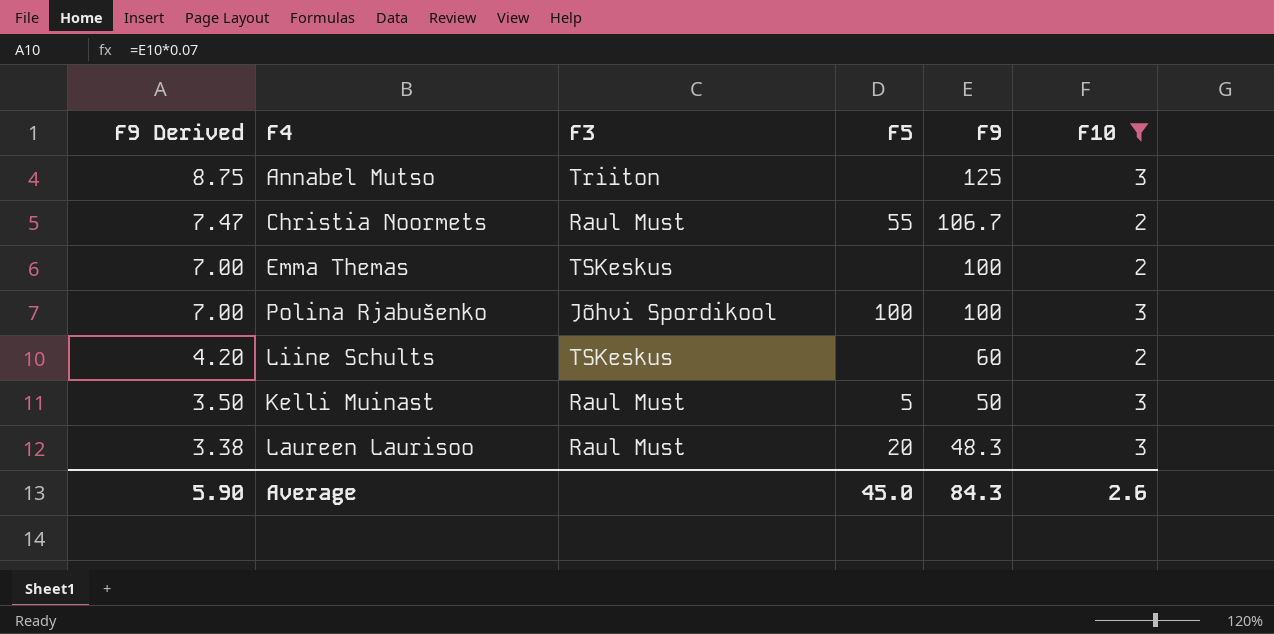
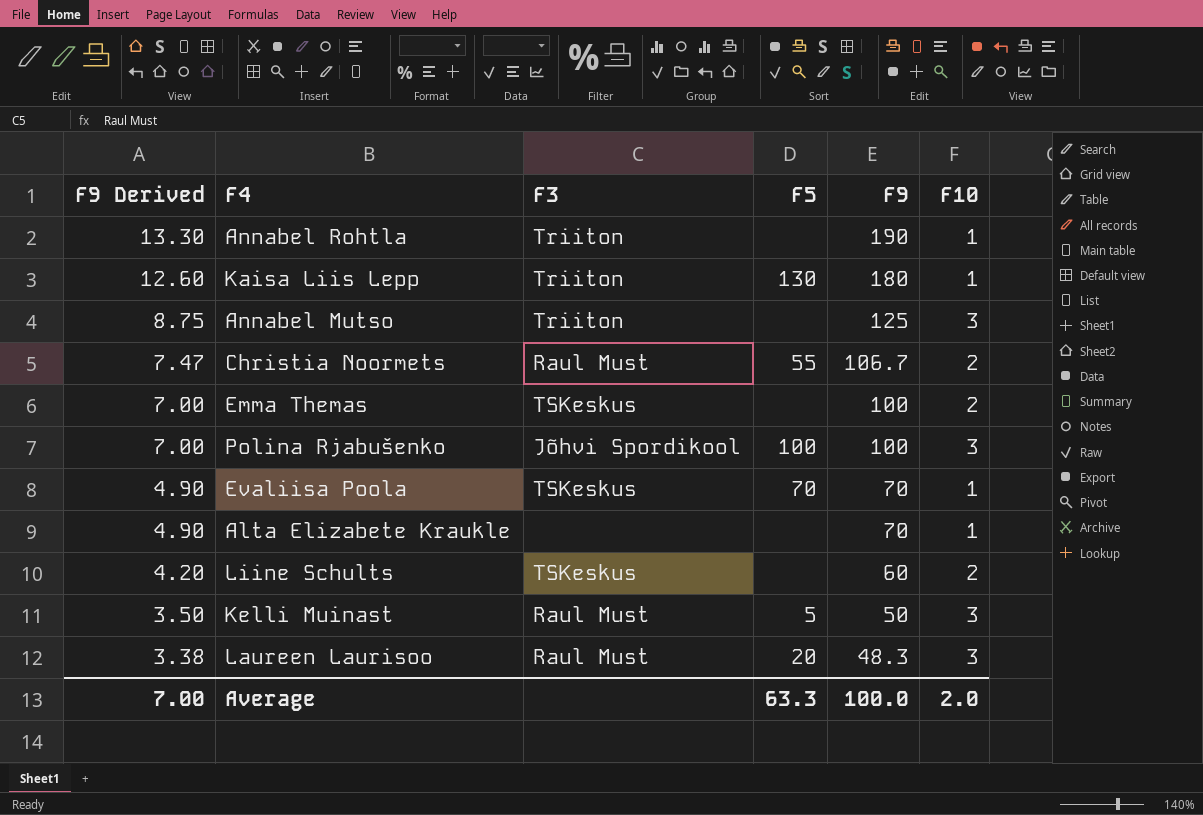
filter: F10 != 1 -> none
Average | F9 Derived: 5.90 -> 7.00
Average | F5: 45.0 -> 63.3
Average | F9: 84.3 -> 100.0
Average | F10: 2.6 -> 2.0

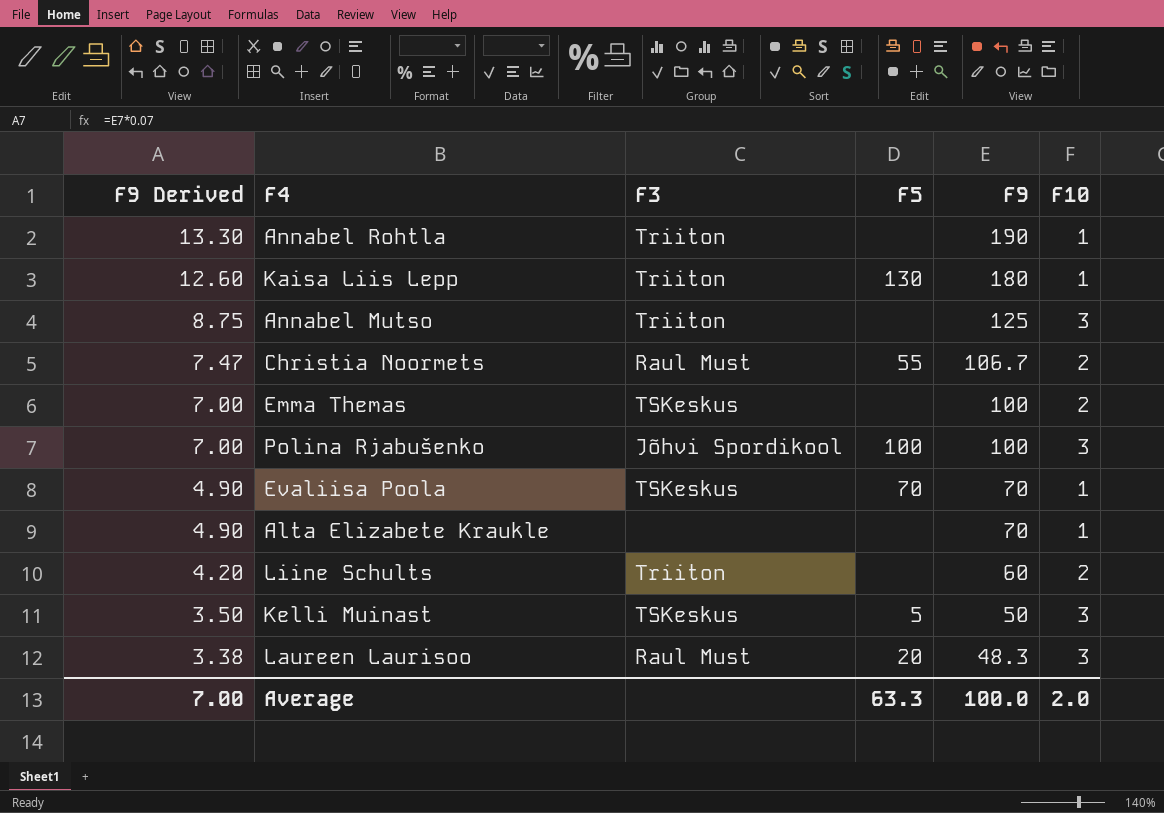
Liine Schults | F3: TSKeskus -> Triiton
Kelli Muinast | F3: Raul Must -> TSKeskus

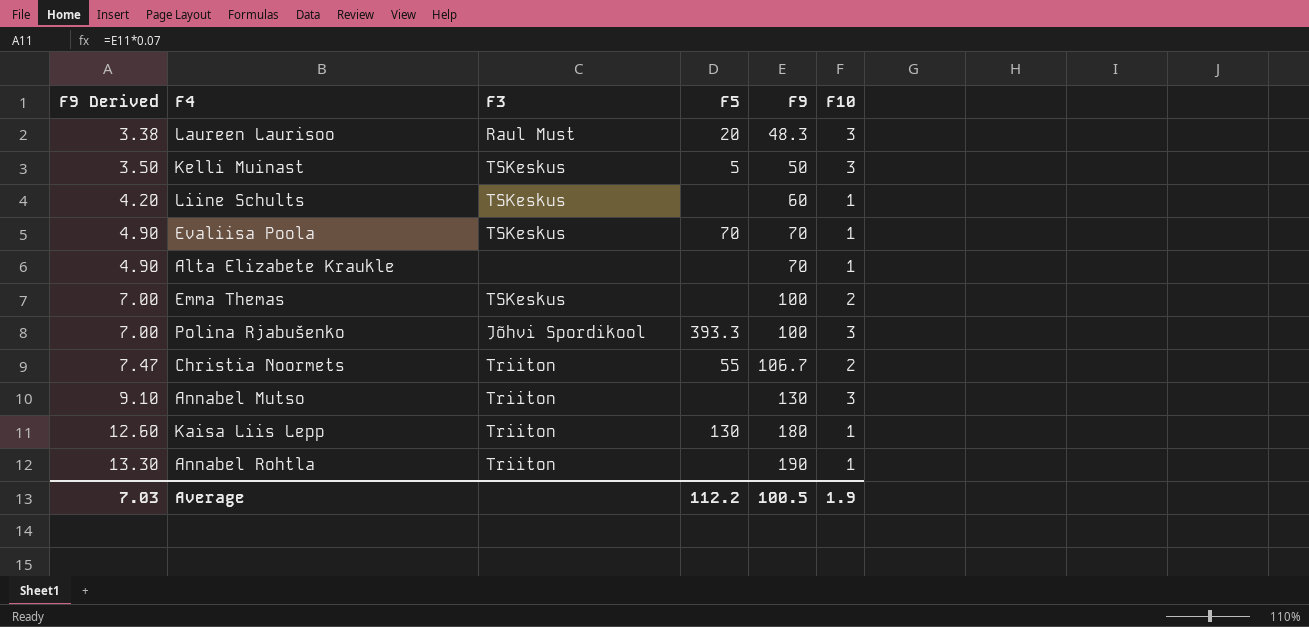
row order: F9 Derived descending -> F9 Derived ascending
Liine Schults | F3: Triiton -> TSKeskus
Liine Schults | F10: 2 -> 1
Polina Rjabušenko | F5: 100 -> 393.3
Christia Noormets | F3: Raul Must -> Triiton
Annabel Mutso | F9 Derived: 8.75 -> 9.10
Annabel Mutso | F9: 125 -> 130
Average | F9 Derived: 7.00 -> 7.03
Average | F5: 63.3 -> 112.2
Average | F9: 100.0 -> 100.5
Average | F10: 2.0 -> 1.9

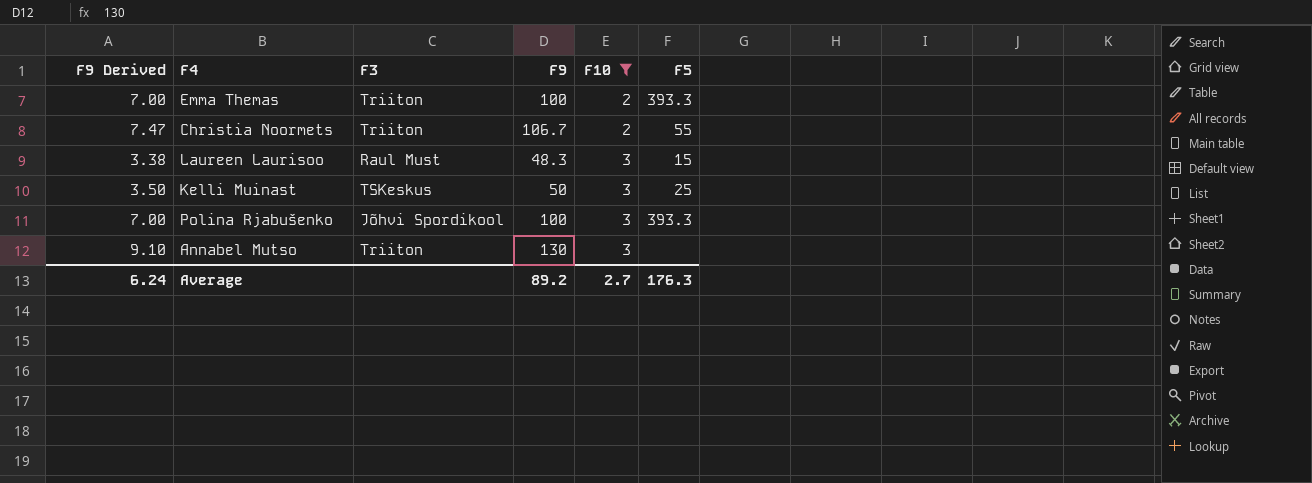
filter: none -> F10 != 1
row order: F9 Derived ascending -> F10 ascending
column F5 | position: 4 -> 6
Emma Themas | F3: TSKeskus -> Triiton
Emma Themas | F5: none -> 393.3
Laureen Laurisoo | F5: 20 -> 15
Kelli Muinast | F5: 5 -> 25
Average | F9 Derived: 7.03 -> 6.24
Average | F9: 100.5 -> 89.2
Average | F10: 1.9 -> 2.7
Average | F5: 112.2 -> 176.3

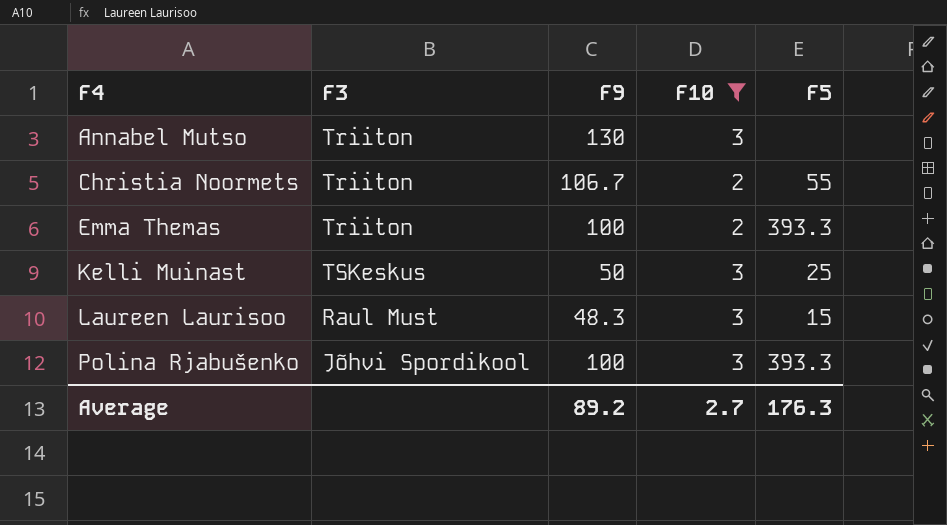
row order: F10 ascending -> F4 ascending
column F9 Derived | formula: [F9] * 0.07 -> none

